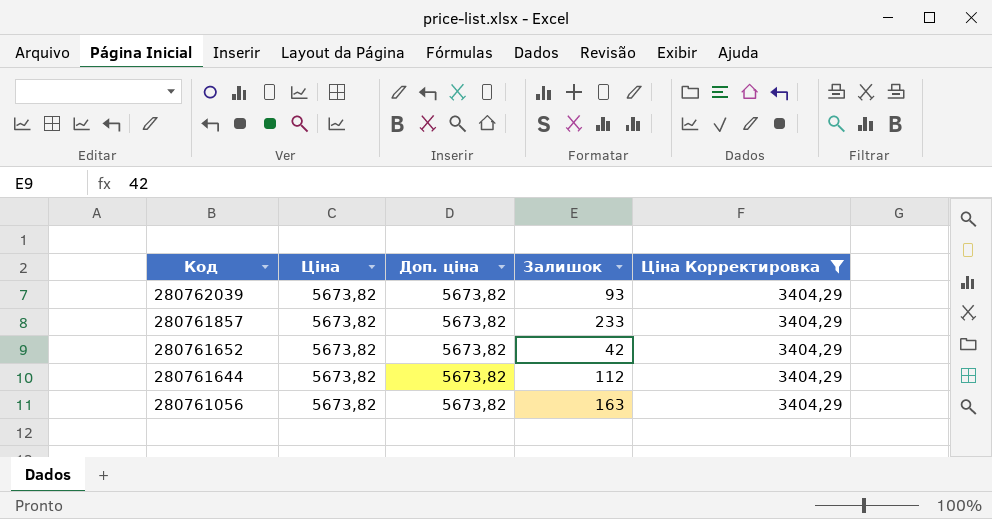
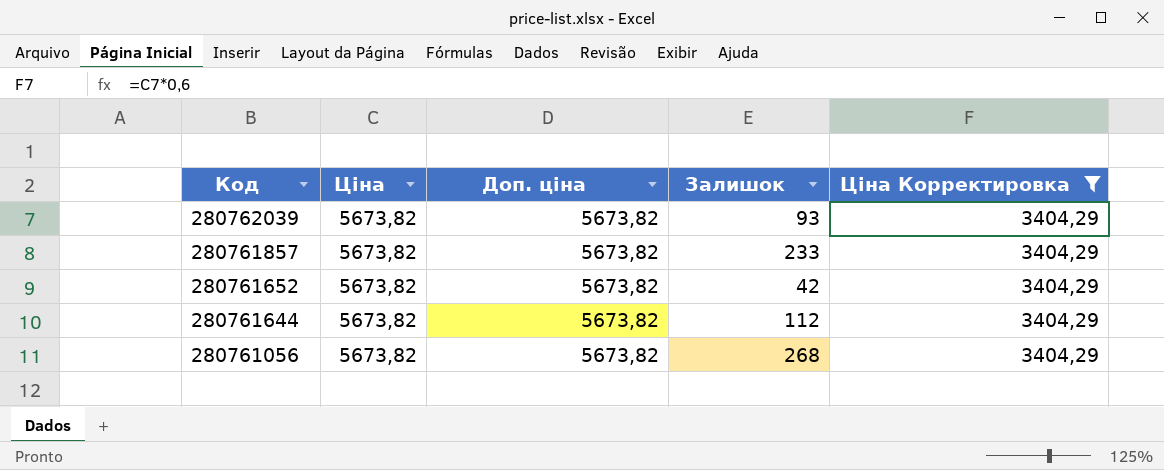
280761056 | Залишок: 163 -> 268

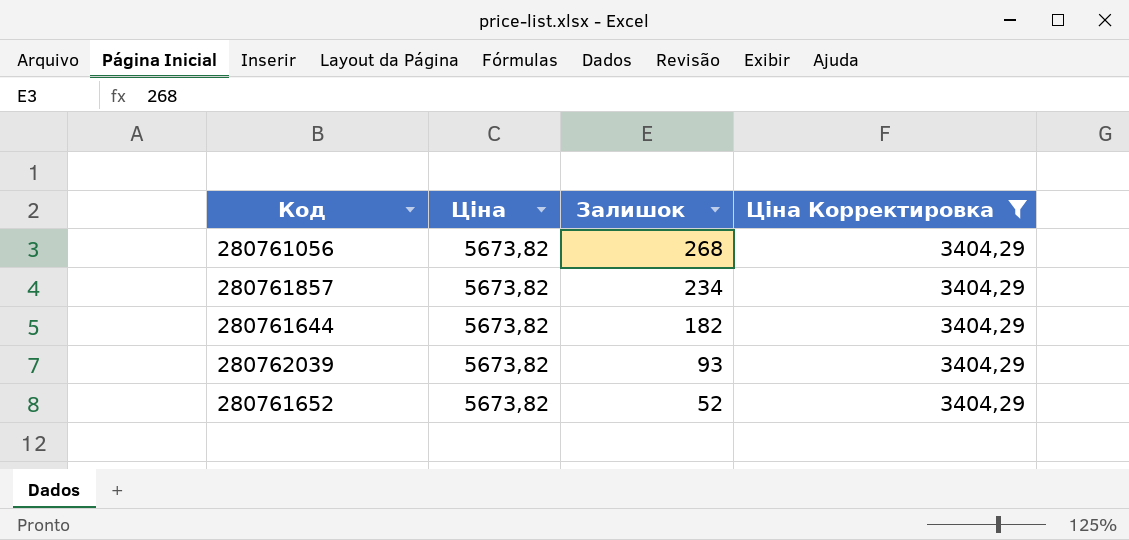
row order: Код descending -> Залишок descending
column Доп. ціна | position: 3 -> none
280761857 | Залишок: 233 -> 234
280761644 | Залишок: 112 -> 182
280761652 | Залишок: 42 -> 52

